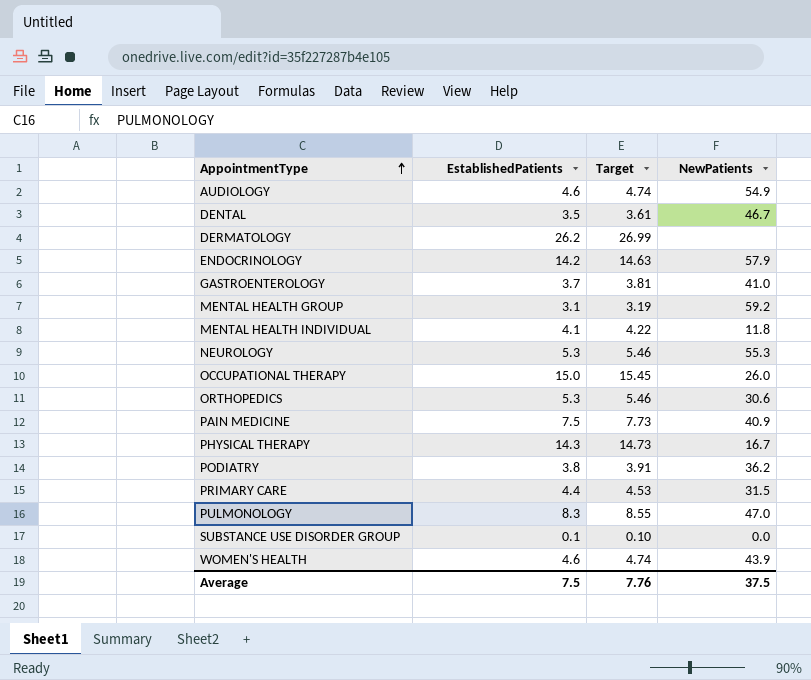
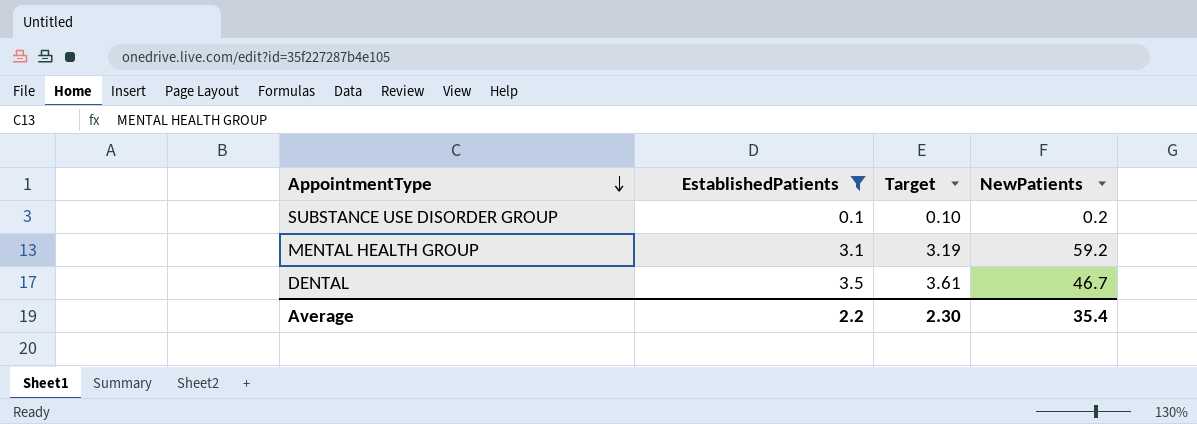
filter: none -> EstablishedPatients <= 3.5
row order: AppointmentType ascending -> AppointmentType descending
SUBSTANCE USE DISORDER GROUP | NewPatients: 0.0 -> 0.2
Average | EstablishedPatients: 7.5 -> 2.2
Average | Target: 7.76 -> 2.30
Average | NewPatients: 37.5 -> 35.4

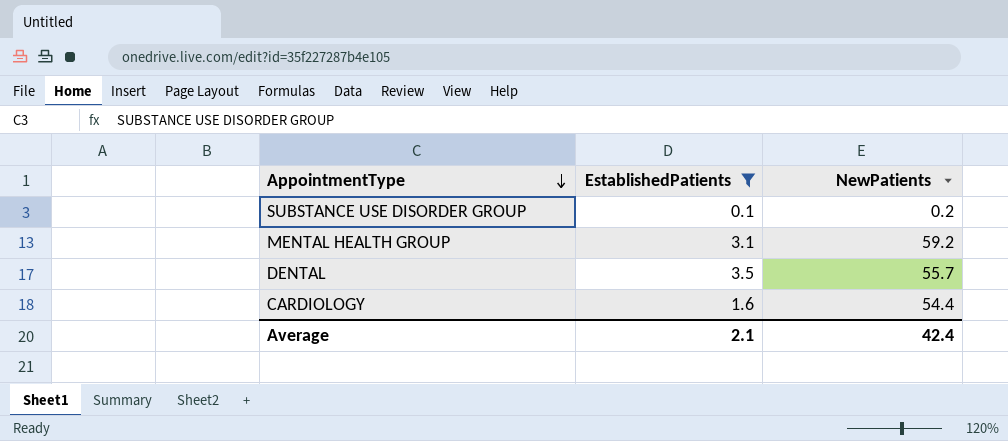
column Target | formula: [EstablishedPatients] * 1.03 -> none
DENTAL | NewPatients: 46.7 -> 55.7
row CARDIOLOGY: none -> 1.6 | 54.4
Average | EstablishedPatients: 2.2 -> 2.1
Average | NewPatients: 35.4 -> 42.4

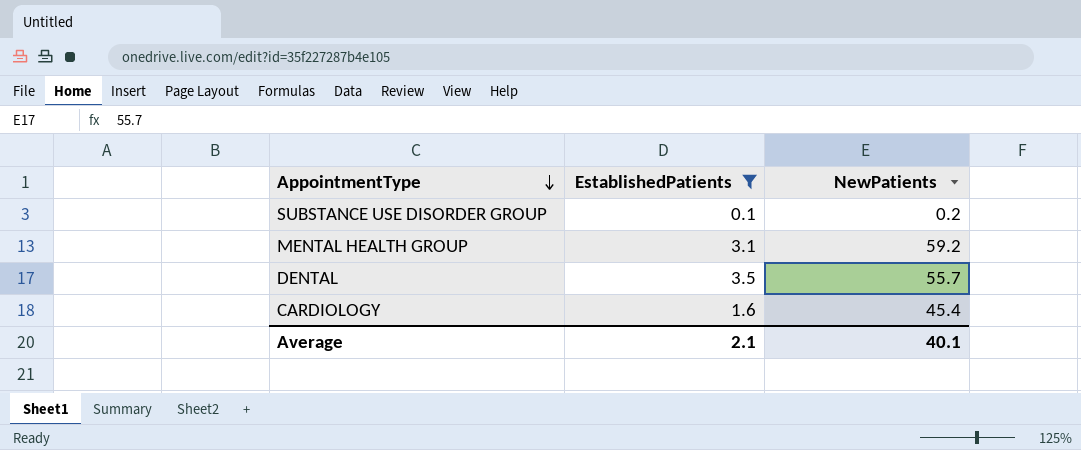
CARDIOLOGY | NewPatients: 54.4 -> 45.4
Average | NewPatients: 42.4 -> 40.1

